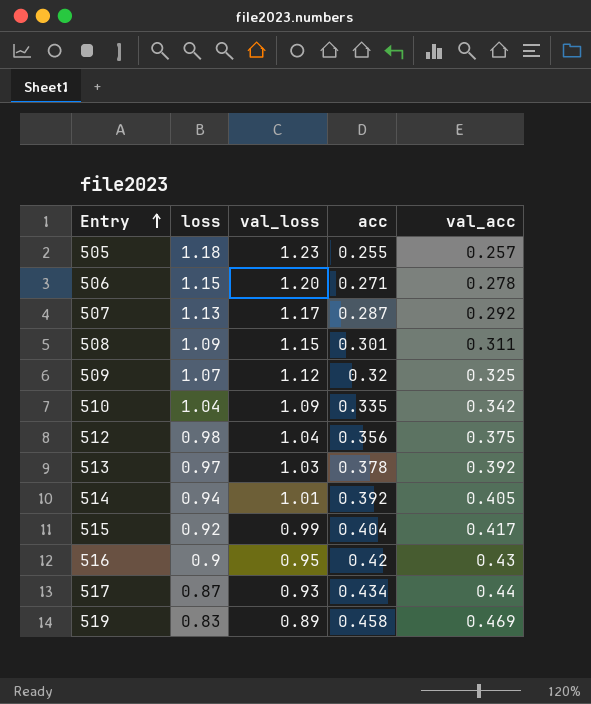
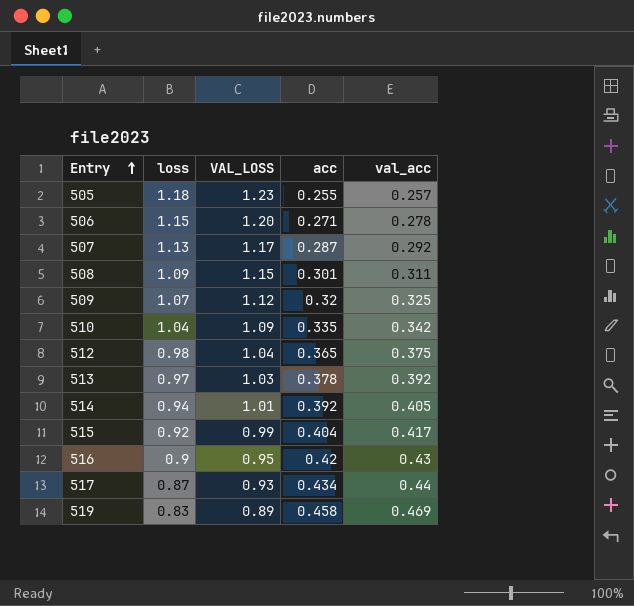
column name: val_loss -> VAL_LOSS
512 | acc: 0.356 -> 0.365

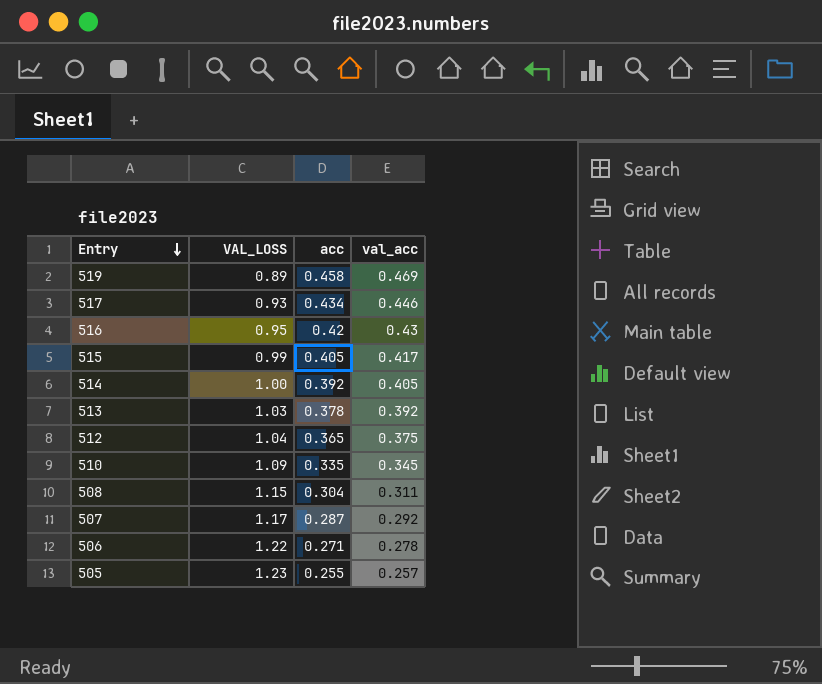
row order: Entry ascending -> Entry descending
column loss | position: 2 -> none
row 509: 1.07 | 1.12 | 0.32 | 0.325 -> none
517 | val_acc: 0.44 -> 0.446
515 | acc: 0.404 -> 0.405
514 | VAL_LOSS: 1.01 -> 1.00
510 | val_acc: 0.342 -> 0.345
508 | acc: 0.301 -> 0.304
506 | VAL_LOSS: 1.20 -> 1.22

